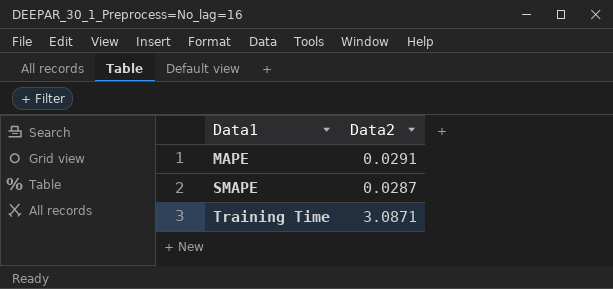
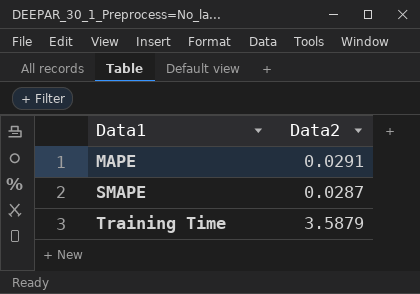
Training Time | Data2: 3.0871 -> 3.5879

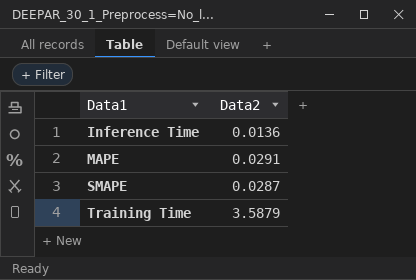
row Inference Time: none -> 0.0136

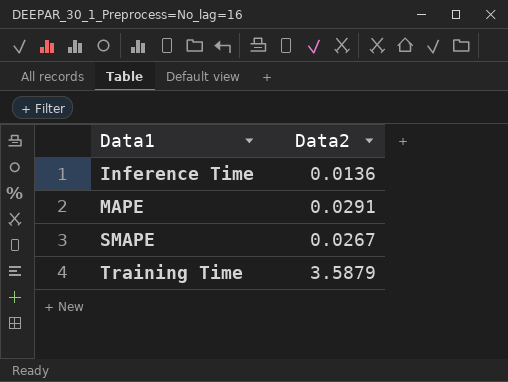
SMAPE | Data2: 0.0287 -> 0.0267

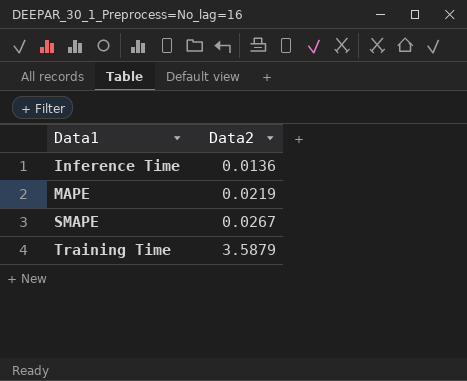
MAPE | Data2: 0.0291 -> 0.0219

